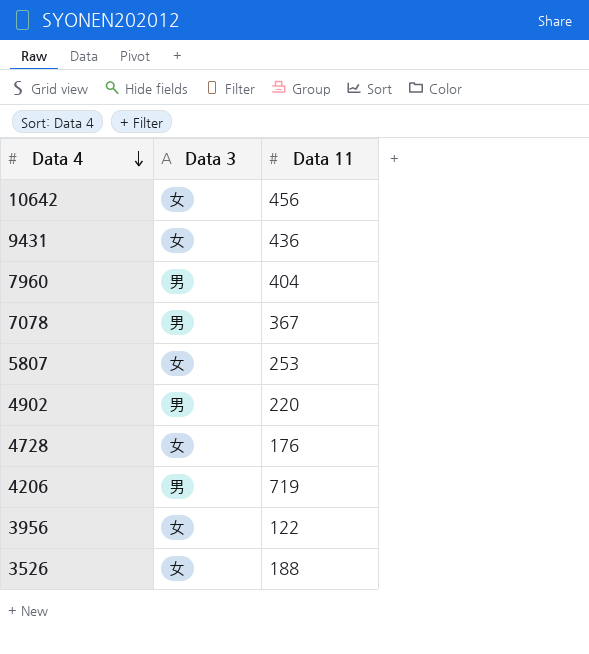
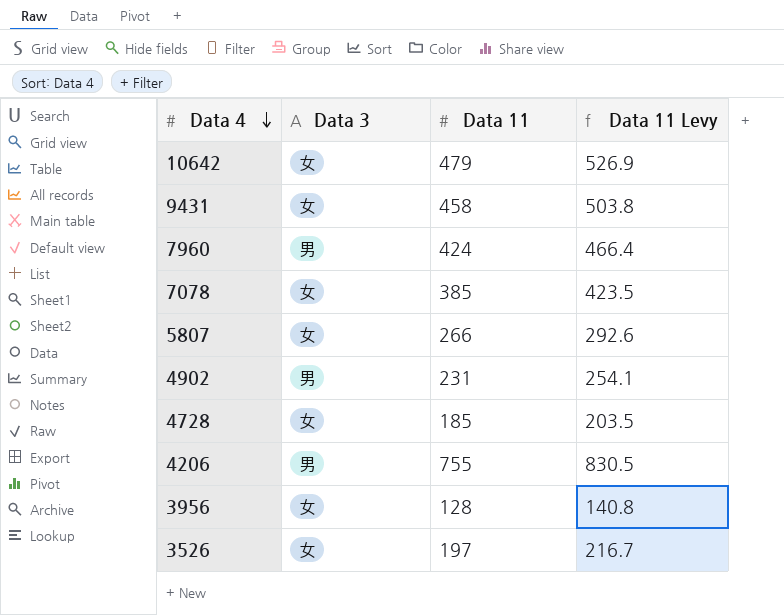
column Data 11 Levy | formula: none -> [Data 11] * 1.1
10642 | Data 11: 456 -> 479
9431 | Data 11: 436 -> 458
7960 | Data 11: 404 -> 424
7078 | Data 3: 男 -> 女
7078 | Data 11: 367 -> 385
5807 | Data 11: 253 -> 266
4902 | Data 11: 220 -> 231
4728 | Data 11: 176 -> 185
4206 | Data 11: 719 -> 755
3956 | Data 11: 122 -> 128
3526 | Data 11: 188 -> 197

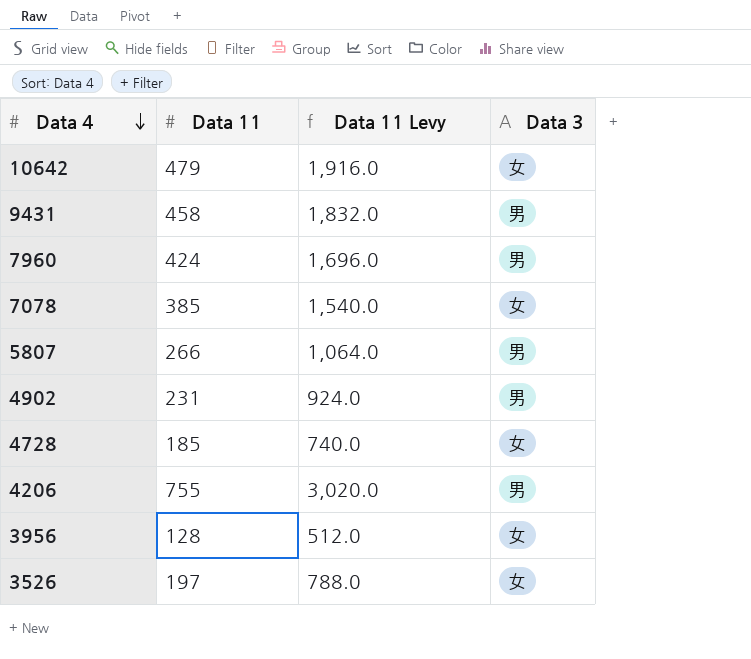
column Data 11 Levy | formula: [Data 11] * 1.1 -> [Data 11] * 4
column Data 3 | position: 2 -> 4
9431 | Data 3: 女 -> 男
5807 | Data 3: 女 -> 男

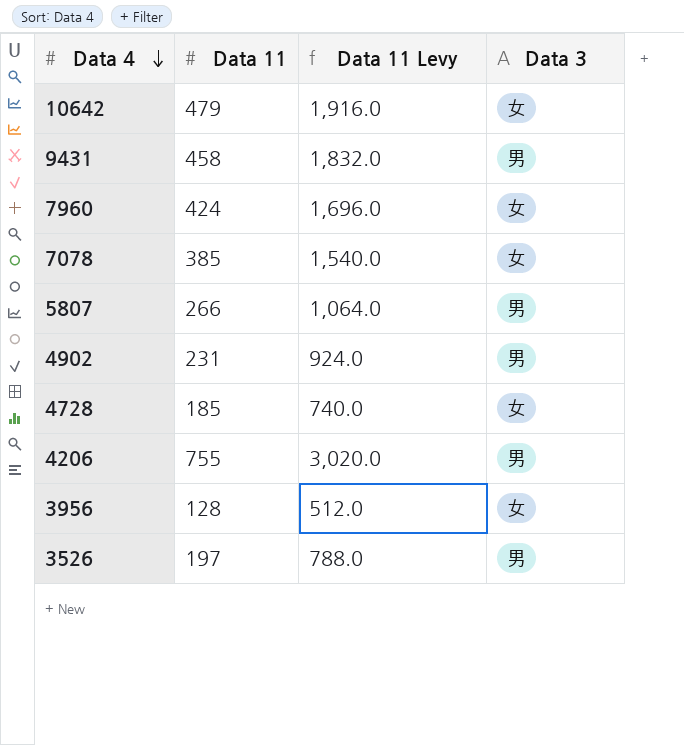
7960 | Data 3: 男 -> 女
3526 | Data 3: 女 -> 男

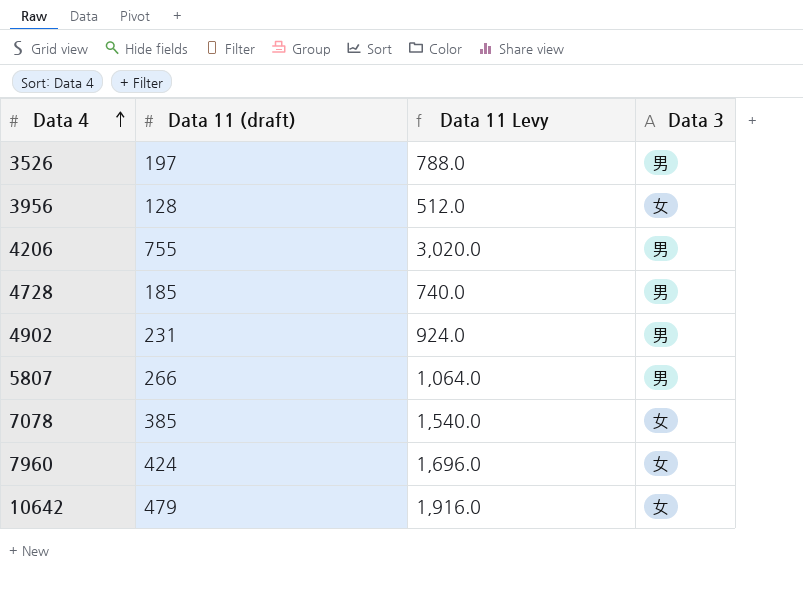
row order: Data 4 descending -> Data 4 ascending
column name: Data 11 -> Data 11 (draft)
row 9431: 458 | 1,832.0 | 男 -> none
4728 | Data 3: 女 -> 男

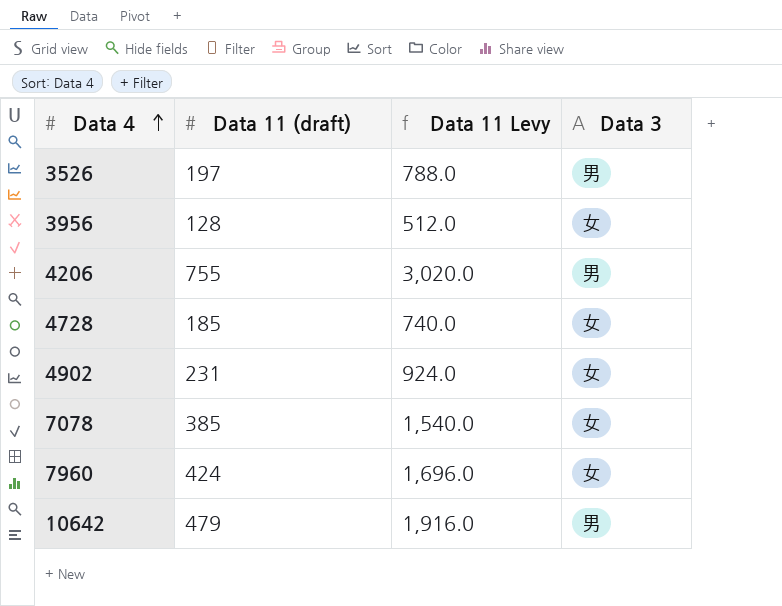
row 5807: 266 | 1,064.0 | 男 -> none
4728 | Data 3: 男 -> 女
4902 | Data 3: 男 -> 女
10642 | Data 3: 女 -> 男

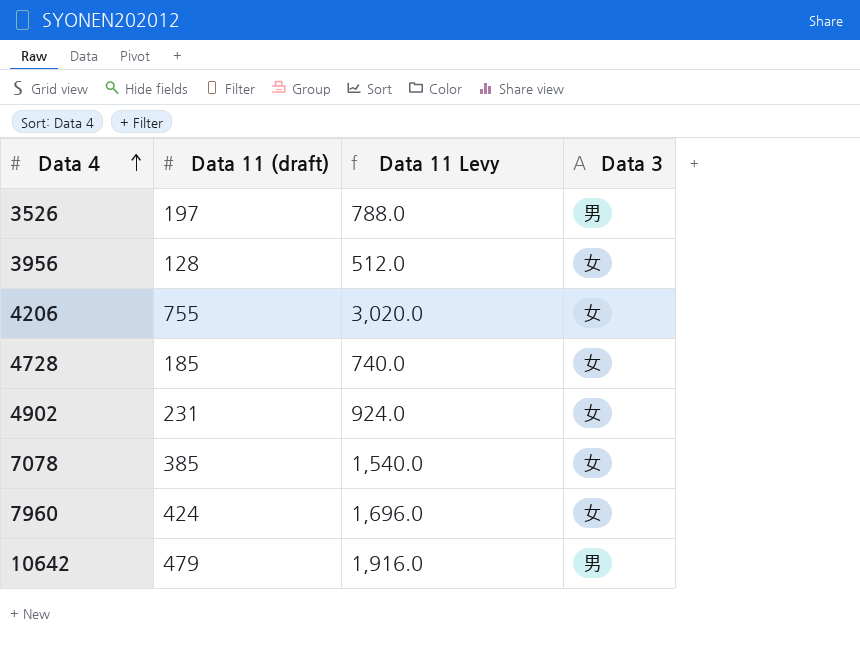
4206 | Data 3: 男 -> 女

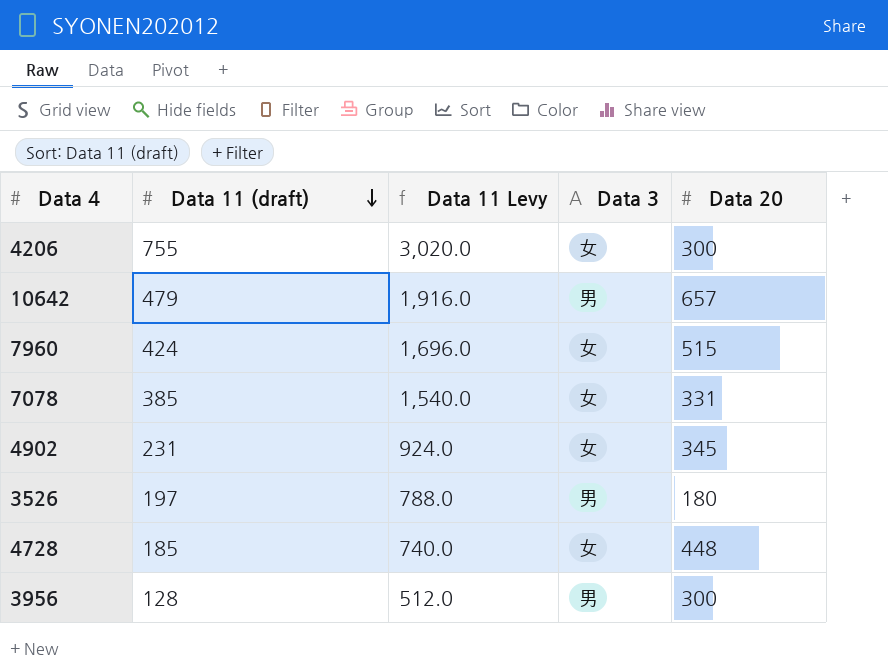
row order: Data 4 ascending -> Data 11 (draft) descending
column Data 20 | position: none -> 5
3956 | Data 3: 女 -> 男

